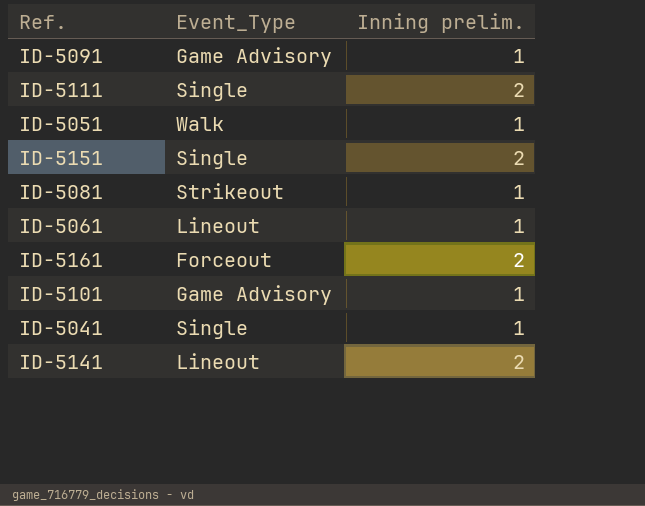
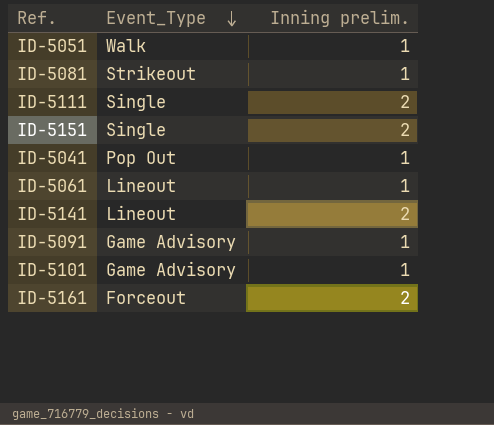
row order: none -> Event_Type descending
ID-5041 | Event_Type: Single -> Pop Out

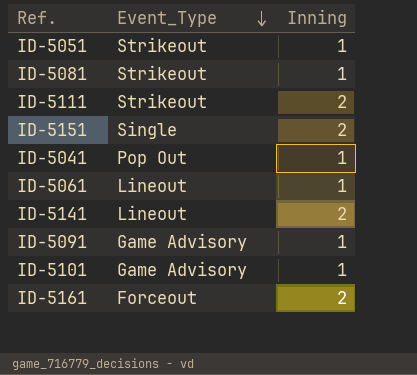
column name: Inning prelim. -> Inning
ID-5051 | Event_Type: Walk -> Strikeout
ID-5111 | Event_Type: Single -> Strikeout

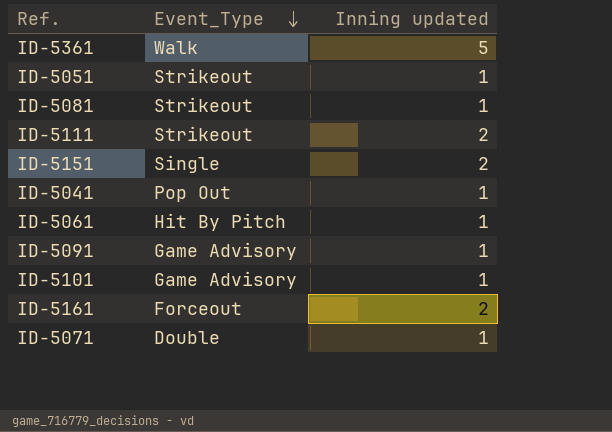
column name: Inning -> Inning updated
row ID-5141: Lineout | 2 -> none
row ID-5361: none -> Walk | 5
ID-5061 | Event_Type: Lineout -> Hit By Pitch
row ID-5071: none -> Double | 1

